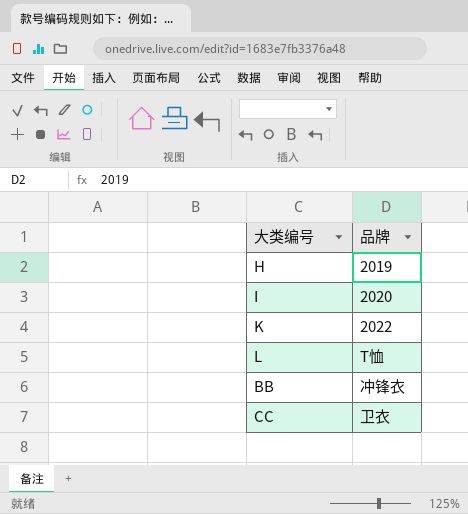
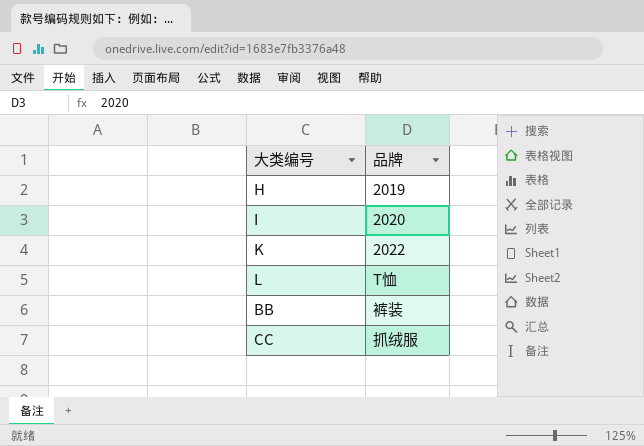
BB | 品牌: 冲锋衣 -> 裤装
CC | 品牌: 卫衣 -> 抓绒服

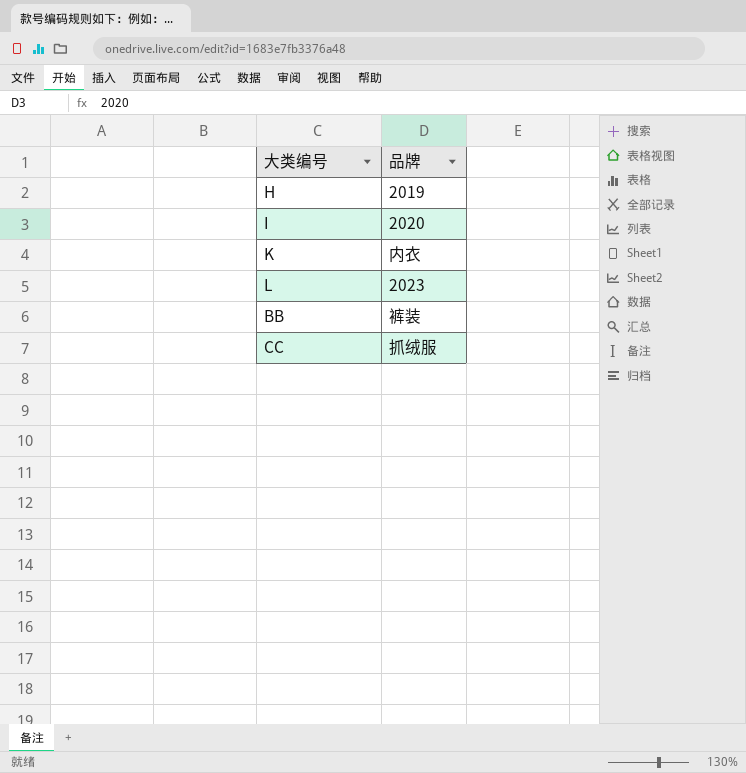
K | 品牌: 2022 -> 内衣
L | 品牌: T恤 -> 2023

